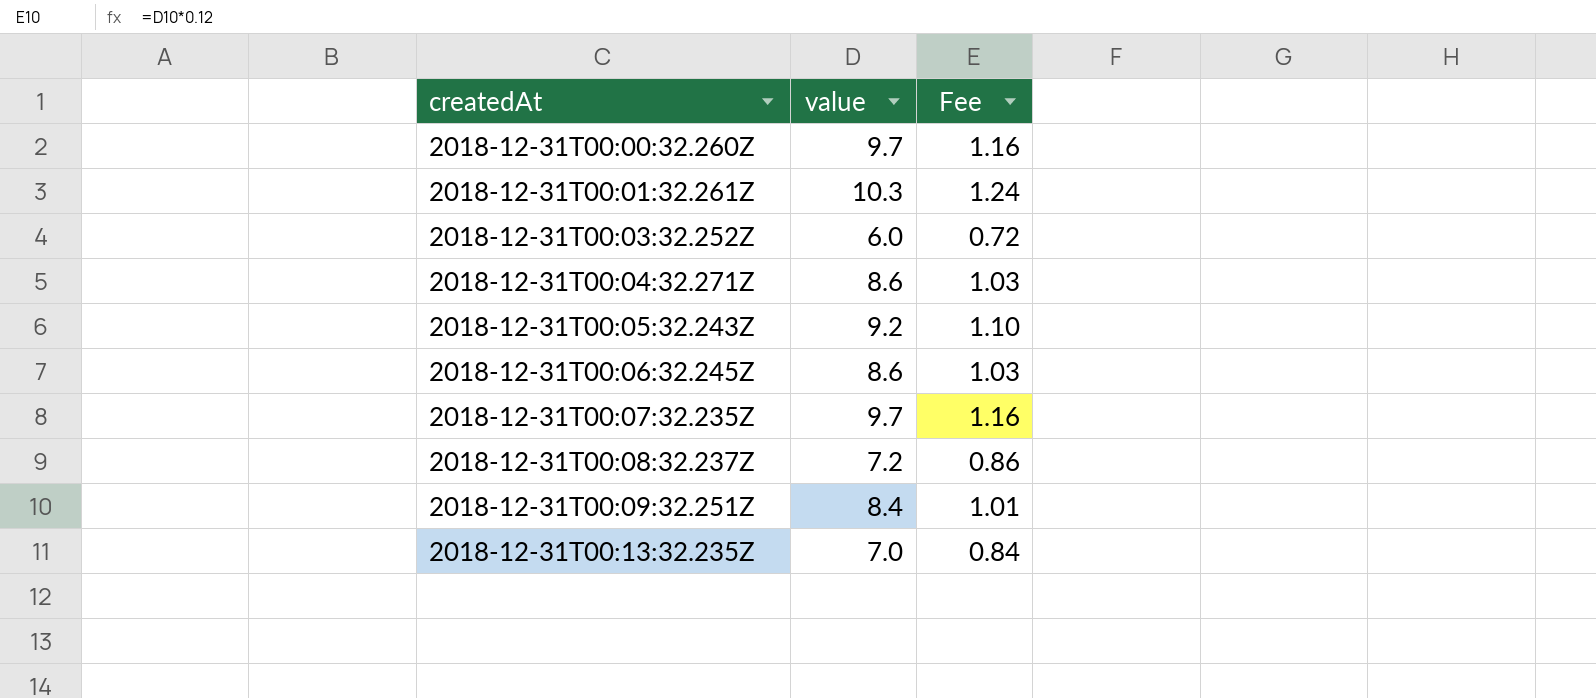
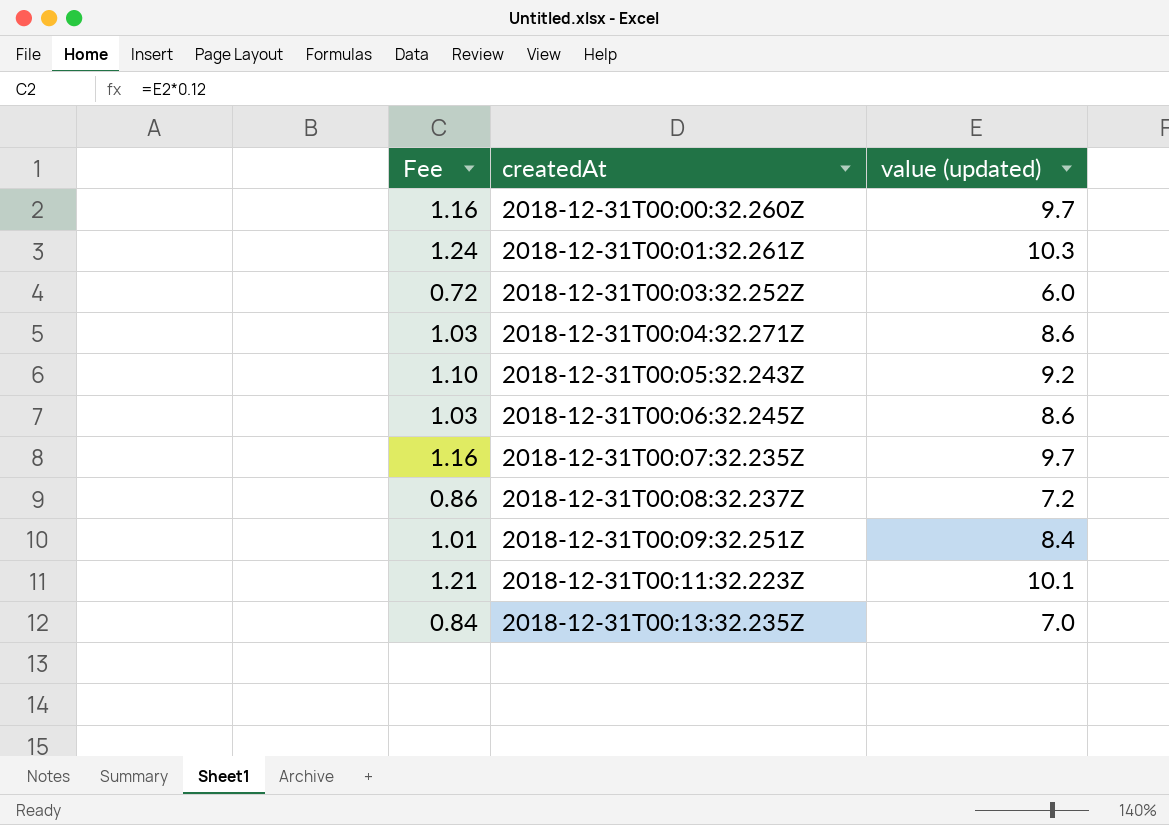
column Fee | position: 3 -> 1
column name: value -> value (updated)
row 2018-12-31T00:11:32.223Z: none -> 1.21 | 10.1

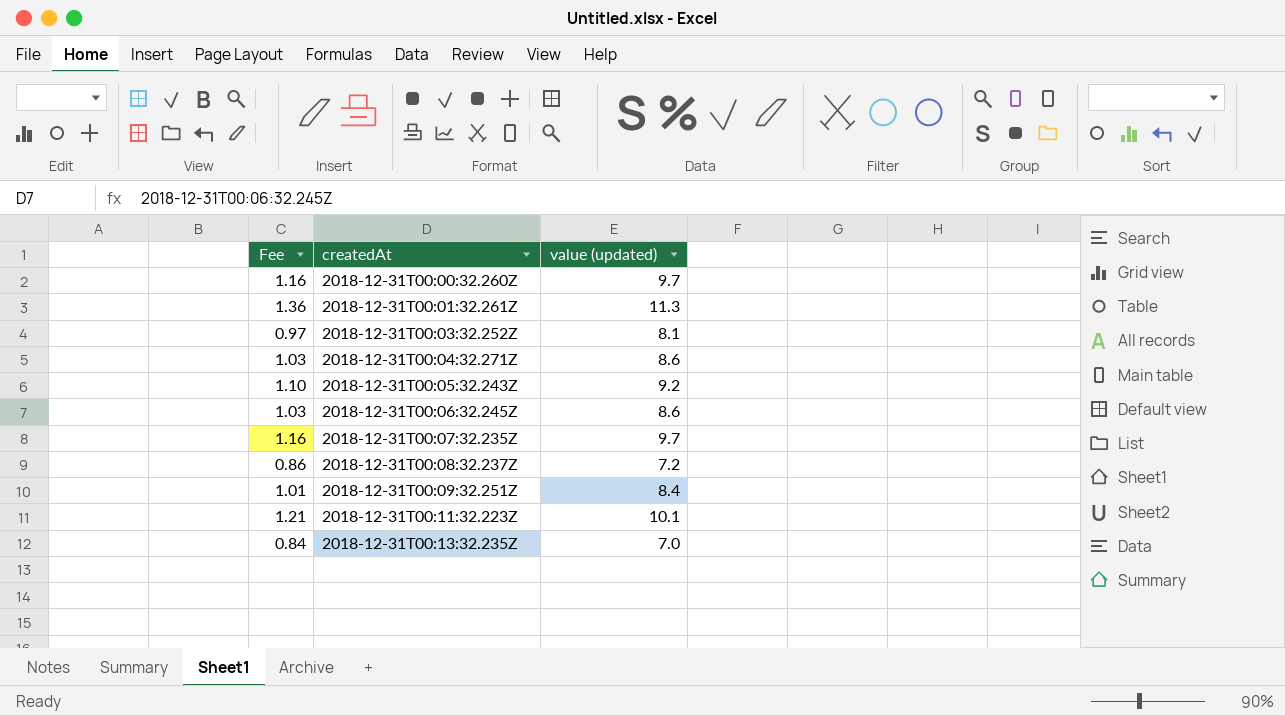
2018-12-31T00:01:32.261Z | Fee: 1.24 -> 1.36
2018-12-31T00:01:32.261Z | value (updated): 10.3 -> 11.3
2018-12-31T00:03:32.252Z | Fee: 0.72 -> 0.97
2018-12-31T00:03:32.252Z | value (updated): 6.0 -> 8.1

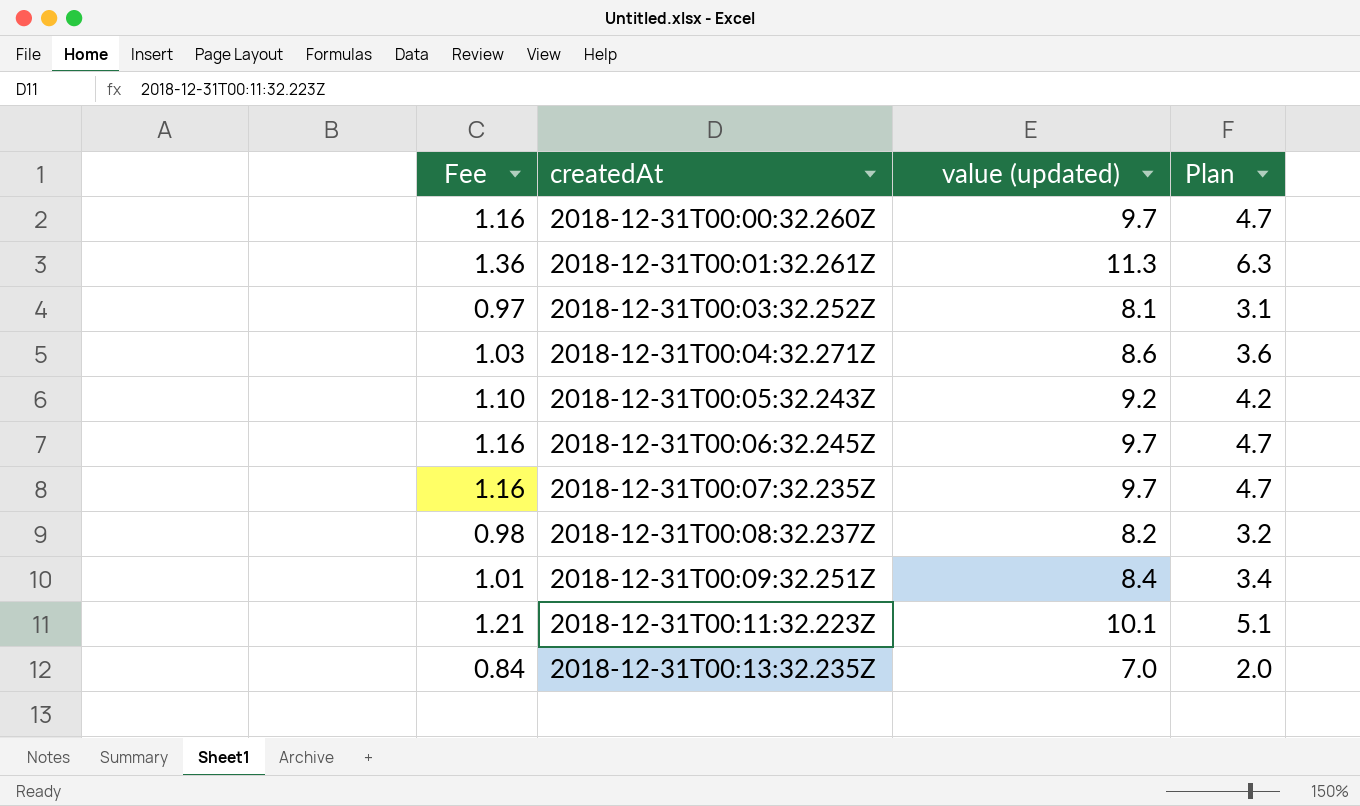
column Plan | formula: none -> [value (updated)] - 5
2018-12-31T00:06:32.245Z | Fee: 1.03 -> 1.16
2018-12-31T00:06:32.245Z | value (updated): 8.6 -> 9.7
2018-12-31T00:08:32.237Z | Fee: 0.86 -> 0.98
2018-12-31T00:08:32.237Z | value (updated): 7.2 -> 8.2

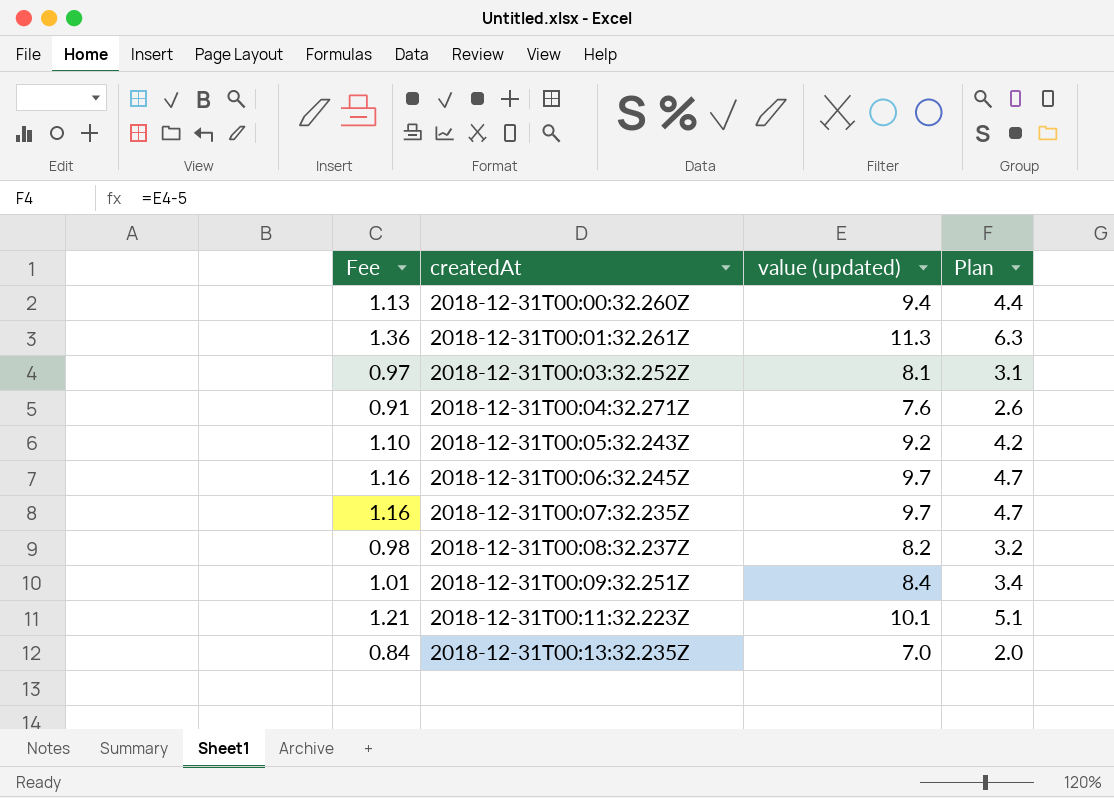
2018-12-31T00:00:32.260Z | Fee: 1.16 -> 1.13
2018-12-31T00:00:32.260Z | value (updated): 9.7 -> 9.4
2018-12-31T00:00:32.260Z | Plan: 4.7 -> 4.4
2018-12-31T00:04:32.271Z | Fee: 1.03 -> 0.91
2018-12-31T00:04:32.271Z | value (updated): 8.6 -> 7.6
2018-12-31T00:04:32.271Z | Plan: 3.6 -> 2.6

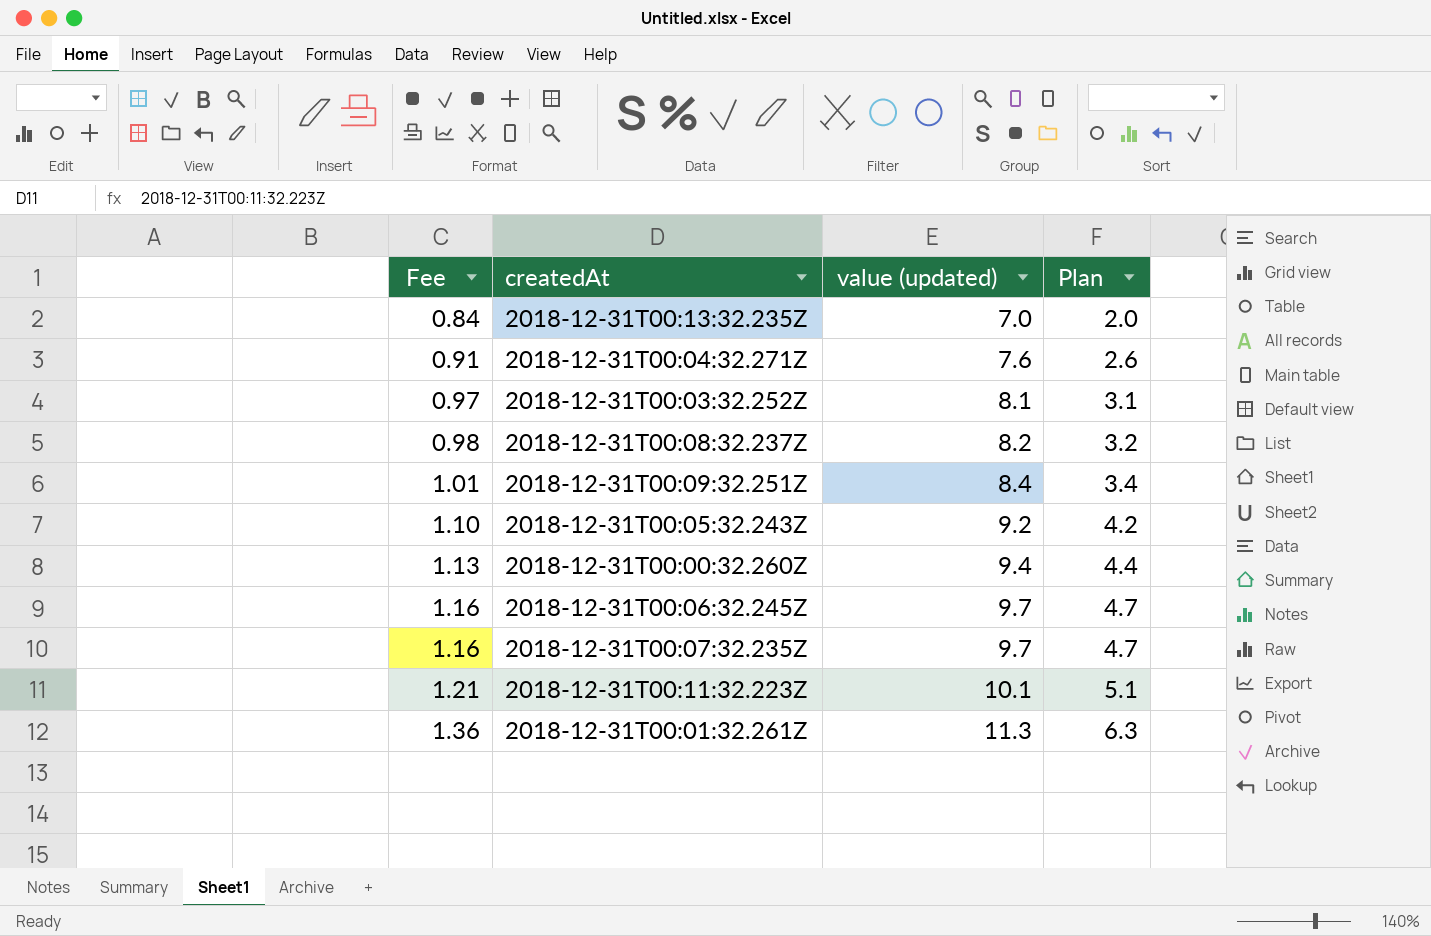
row order: createdAt ascending -> Fee ascending

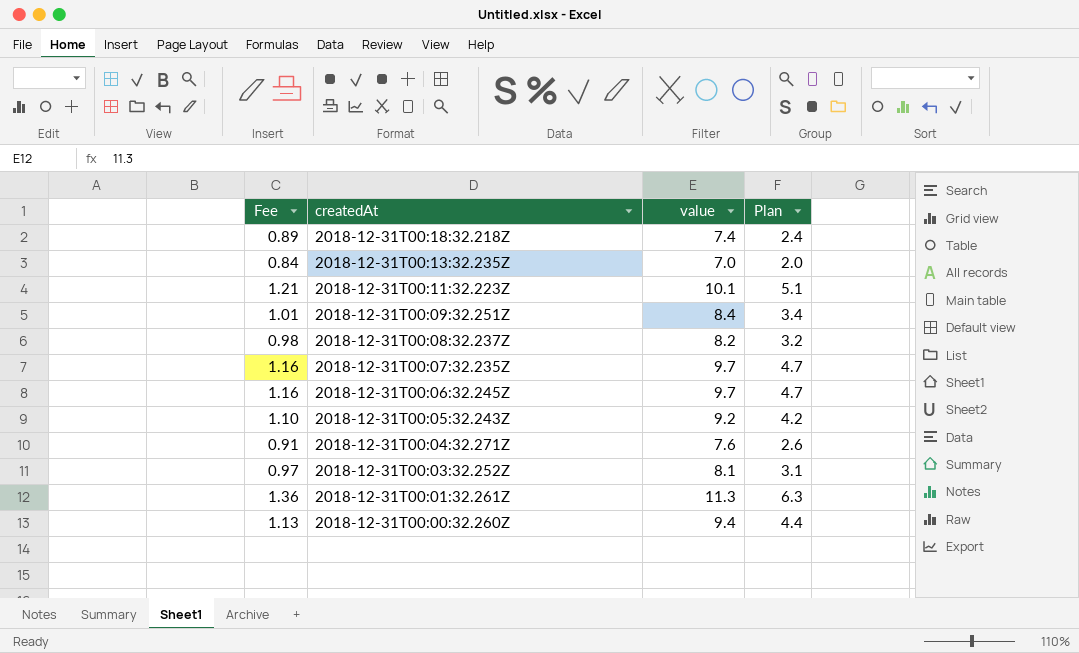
row order: Fee ascending -> createdAt descending
column name: value (updated) -> value
row 2018-12-31T00:18:32.218Z: none -> 0.89 | 7.4 | 2.4

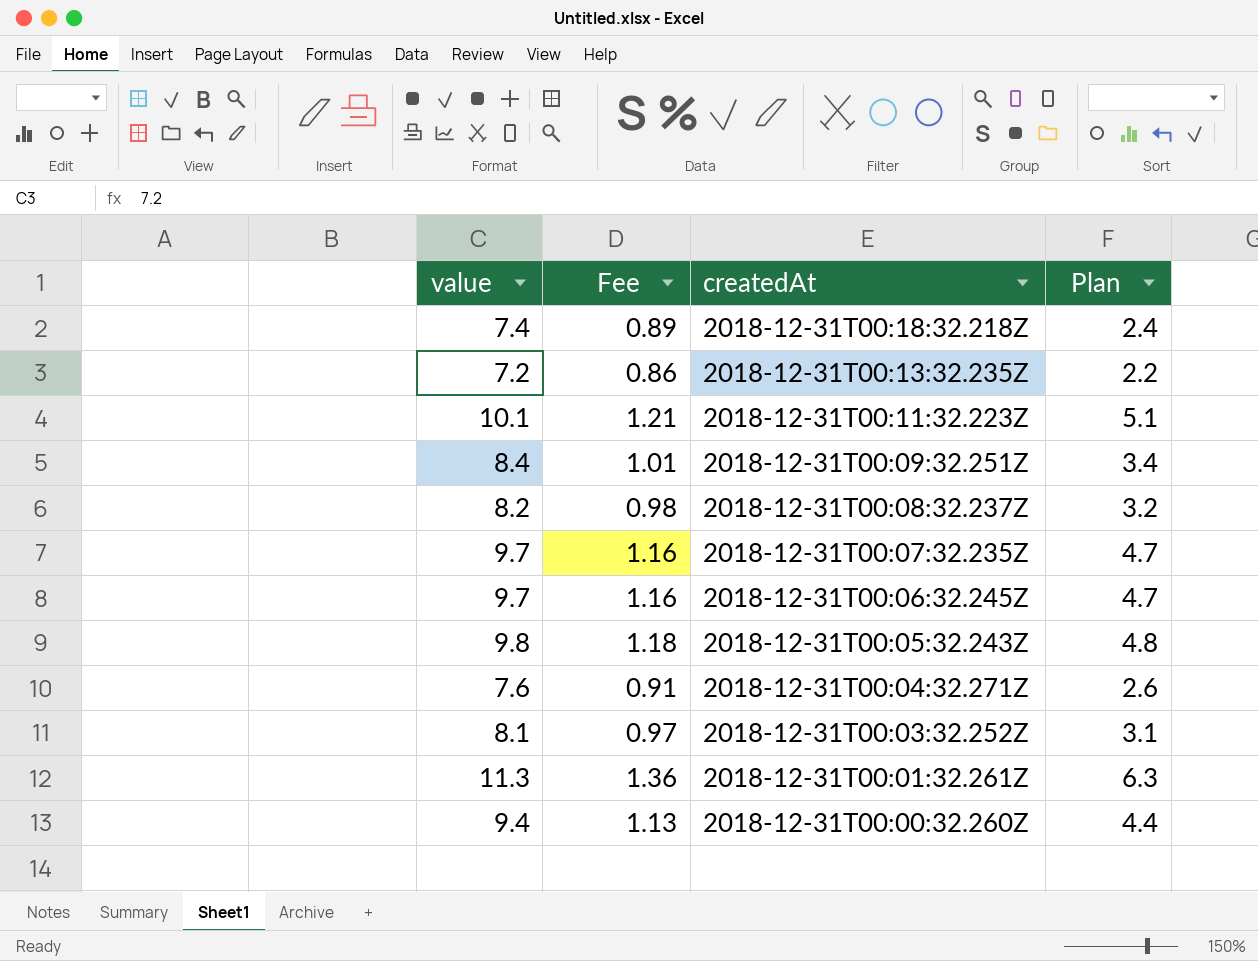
column value | position: 3 -> 1
2018-12-31T00:13:32.235Z | value: 7.0 -> 7.2
2018-12-31T00:13:32.235Z | Fee: 0.84 -> 0.86
2018-12-31T00:13:32.235Z | Plan: 2.0 -> 2.2
2018-12-31T00:05:32.243Z | value: 9.2 -> 9.8
2018-12-31T00:05:32.243Z | Fee: 1.10 -> 1.18
2018-12-31T00:05:32.243Z | Plan: 4.2 -> 4.8

